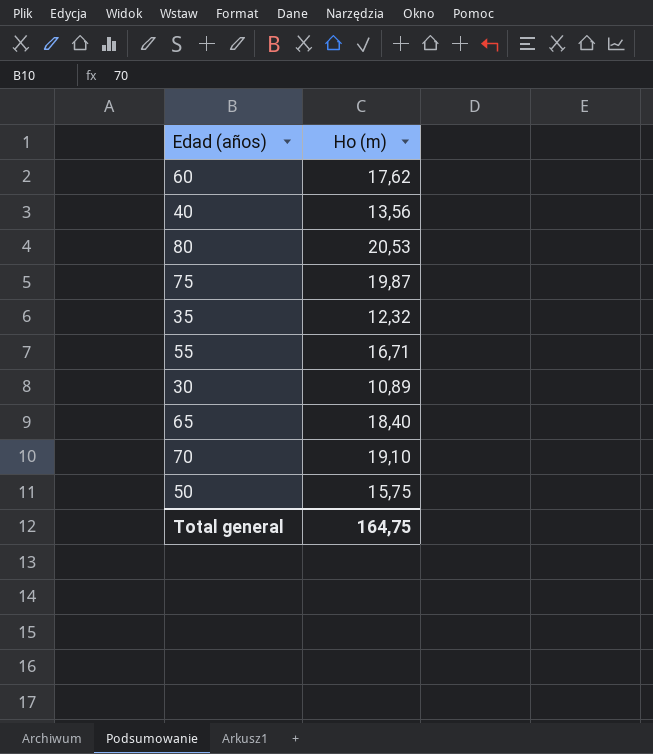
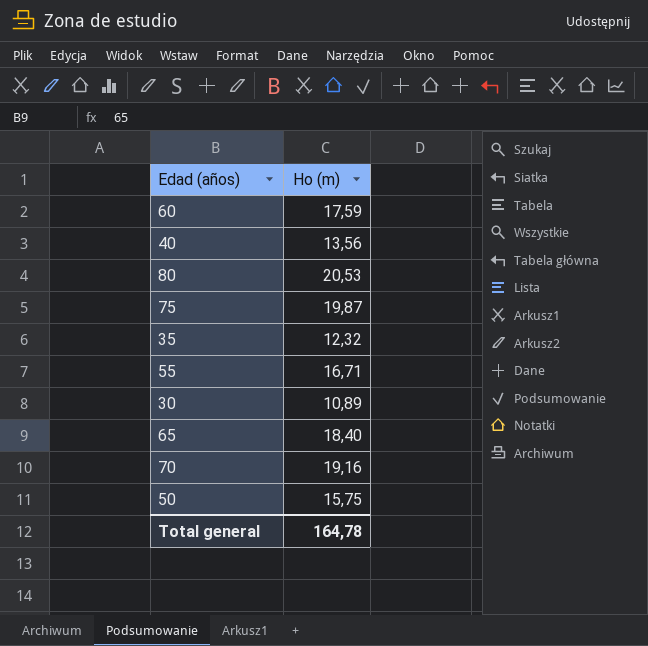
60 | Ho (m): 17,62 -> 17,59
70 | Ho (m): 19,10 -> 19,16
Total general | Ho (m): 164,75 -> 164,78

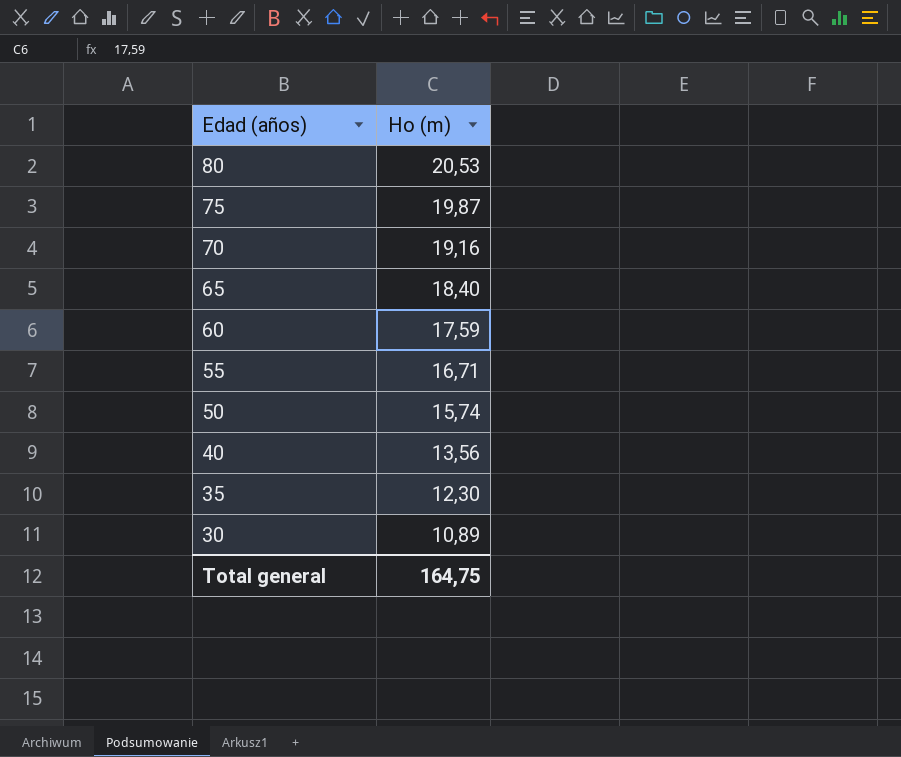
row order: none -> Edad (años) descending
50 | Ho (m): 15,75 -> 15,74
35 | Ho (m): 12,32 -> 12,30
Total general | Ho (m): 164,78 -> 164,75

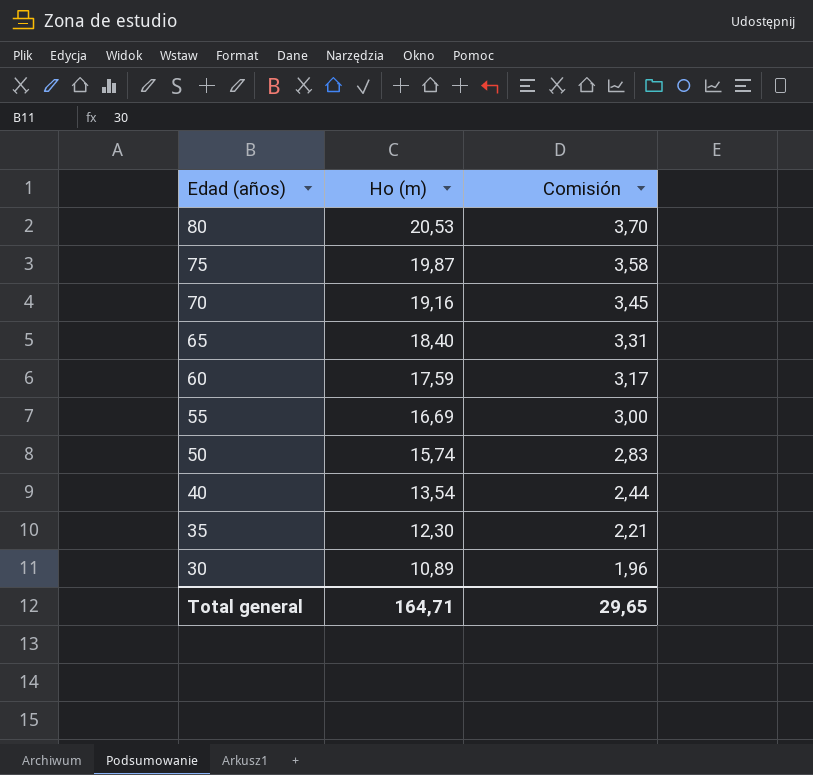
column Comisión | formula: none -> [Ho (m)] * 0,18
55 | Ho (m): 16,71 -> 16,69
40 | Ho (m): 13,56 -> 13,54
Total general | Ho (m): 164,75 -> 164,71

